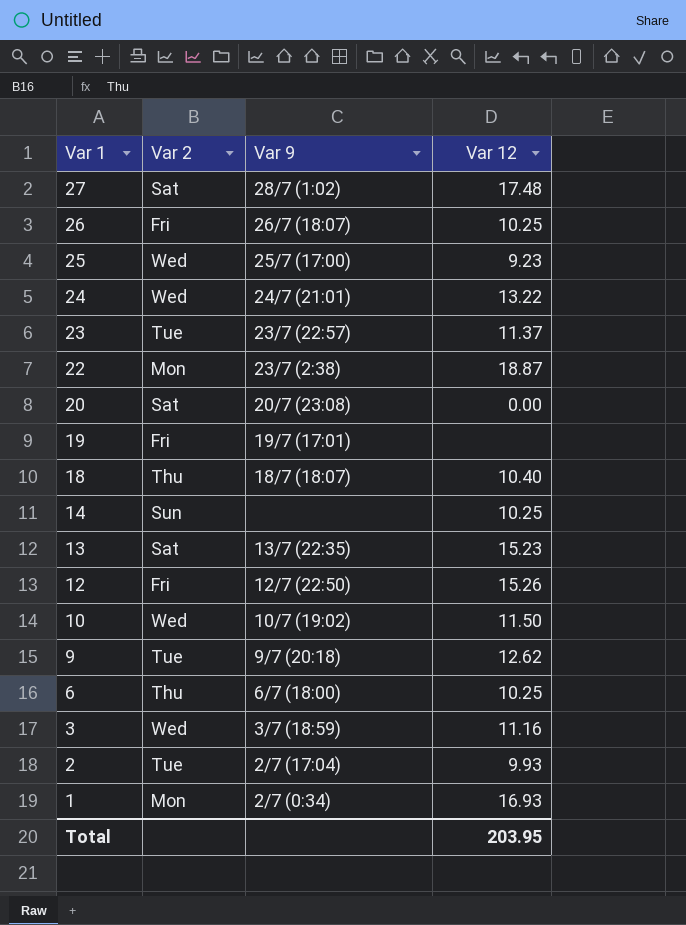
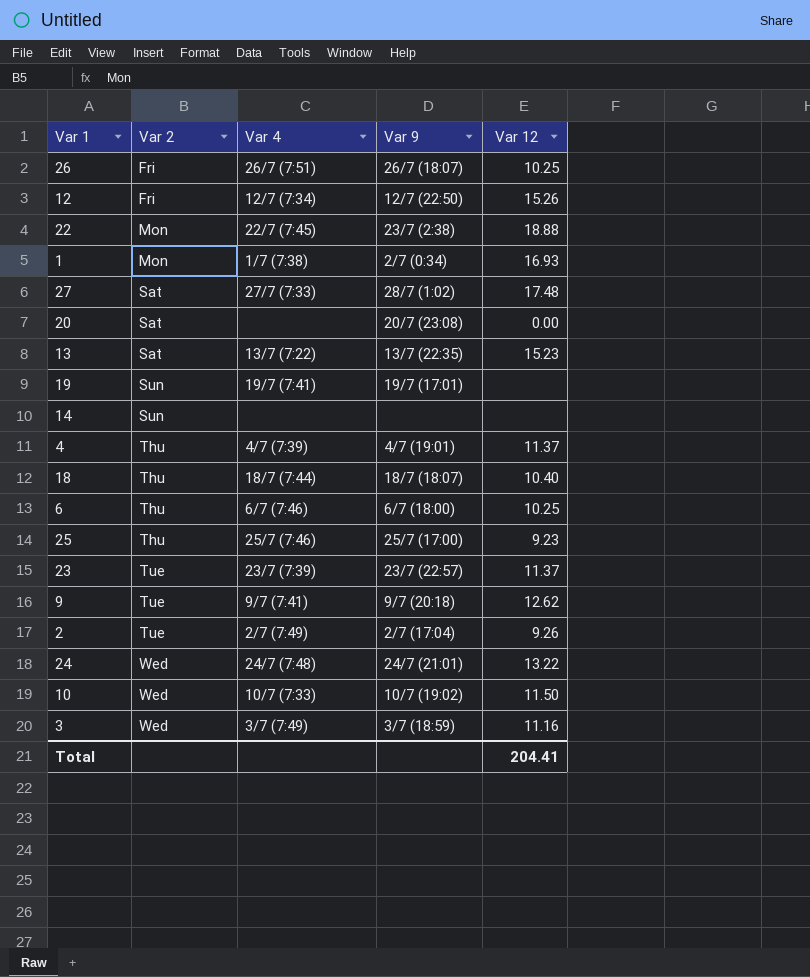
row order: Var 1 descending -> Var 2 ascending
column Var 4 | position: none -> 3
22 | Var 12: 18.87 -> 18.88
19 | Var 2: Fri -> Sun
14 | Var 12: 10.25 -> none
row 4: none -> Thu | 4/7 (7:39) | 4/7 (19:01) | 11.37
25 | Var 2: Wed -> Thu
2 | Var 12: 9.93 -> 9.26
Total | Var 12: 203.95 -> 204.41

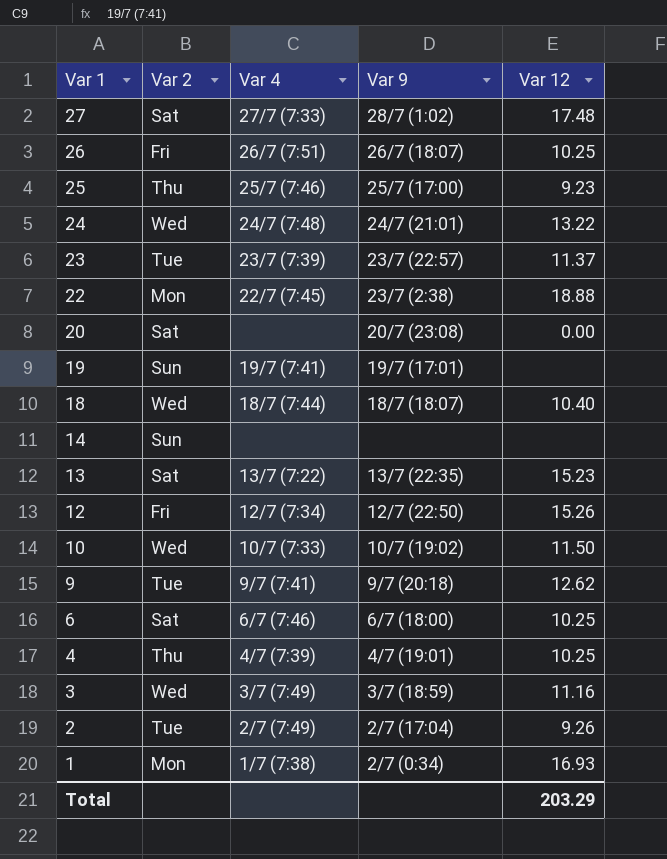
row order: Var 2 ascending -> Var 1 descending
18 | Var 2: Thu -> Wed
6 | Var 2: Thu -> Sat
4 | Var 12: 11.37 -> 10.25
Total | Var 12: 204.41 -> 203.29

